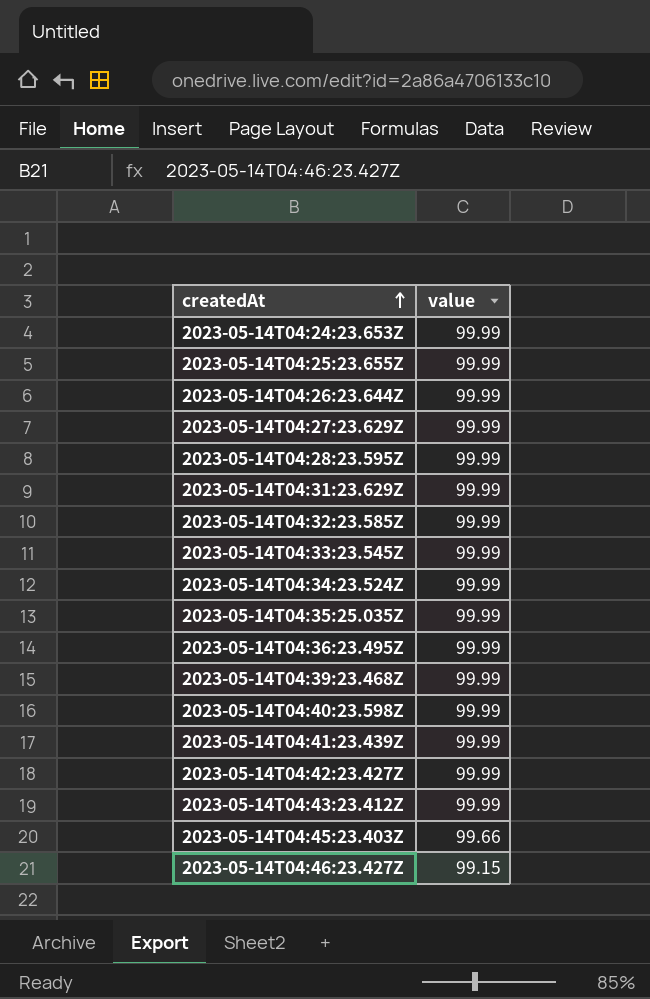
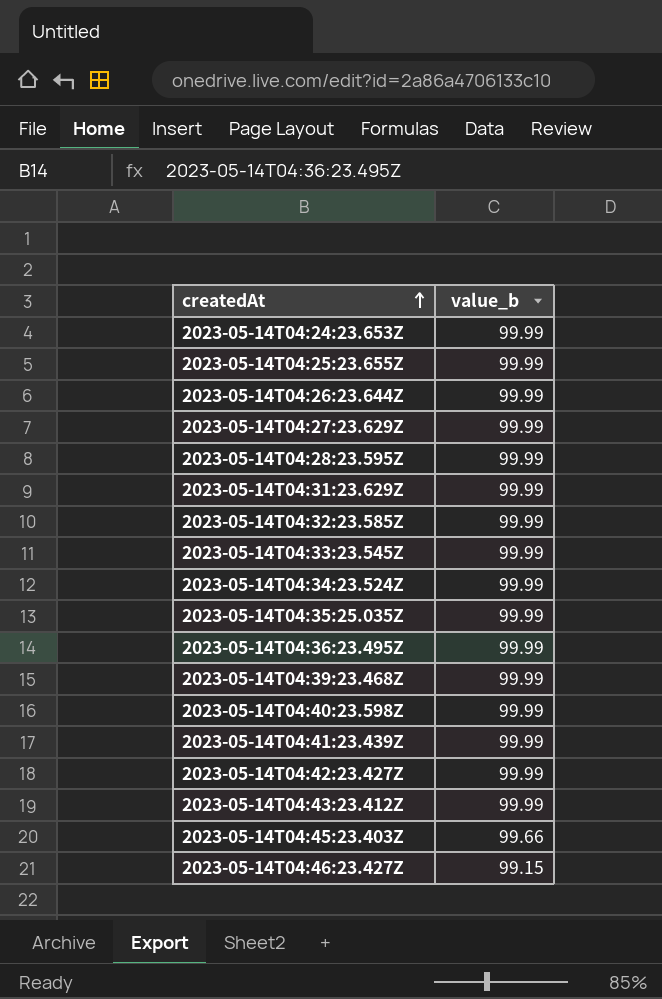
column name: value -> value_b

